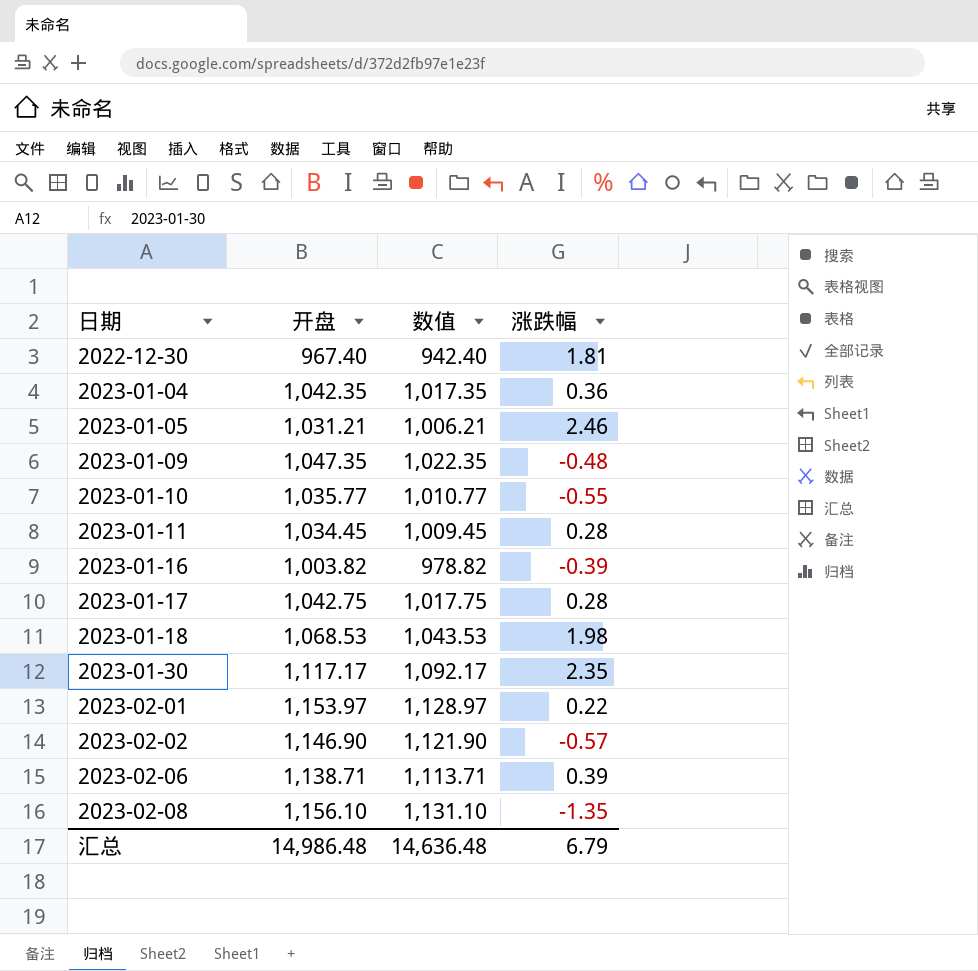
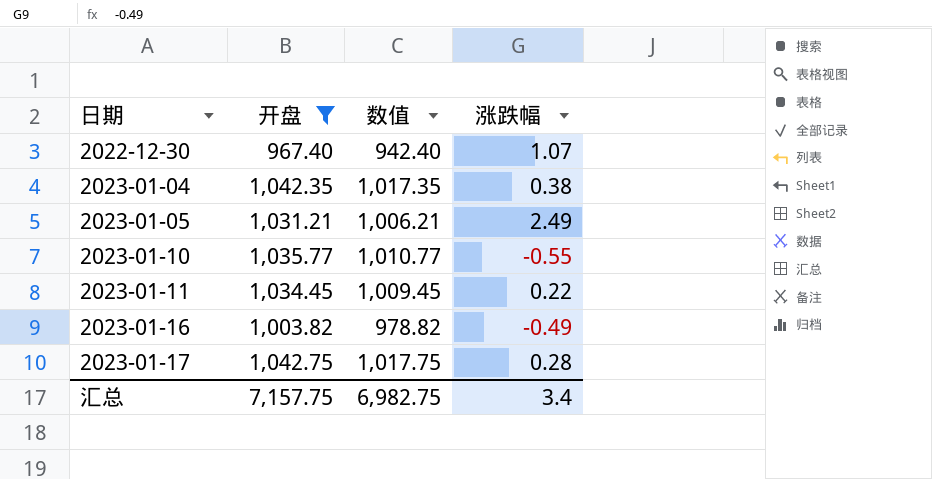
filter: none -> 开盘 <= 1,042.75
2022-12-30 | 涨跌幅: 1.81 -> 1.07
2023-01-04 | 涨跌幅: 0.36 -> 0.38
2023-01-05 | 涨跌幅: 2.46 -> 2.49
2023-01-11 | 涨跌幅: 0.28 -> 0.22
2023-01-16 | 涨跌幅: -0.39 -> -0.49
汇总 | 开盘: 14,986.48 -> 7,157.75
汇总 | 数值: 14,636.48 -> 6,982.75
汇总 | 涨跌幅: 6.79 -> 3.4

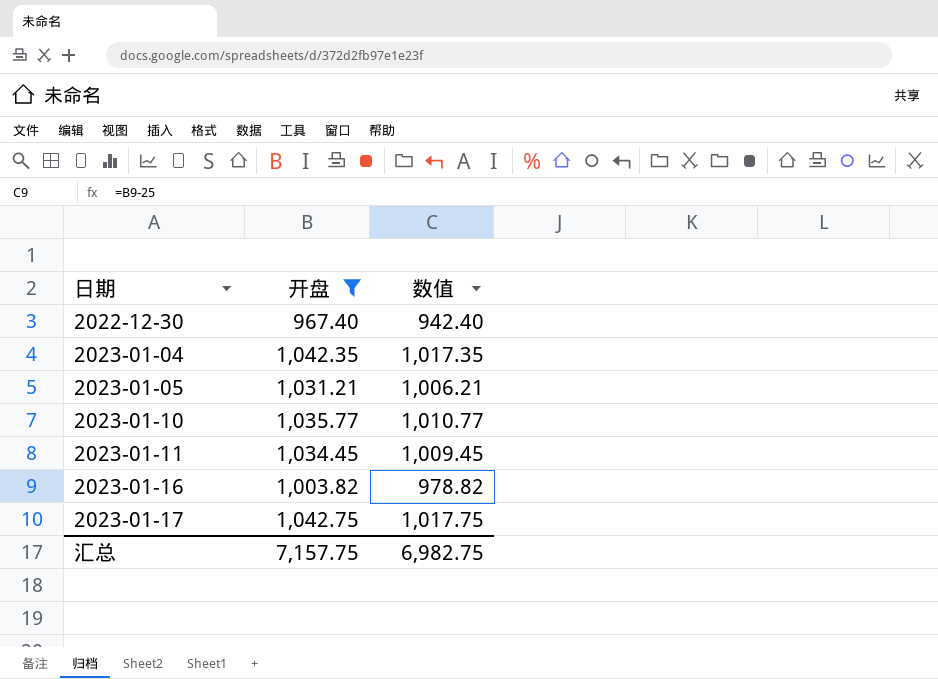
column 涨跌幅 | position: 4 -> none

